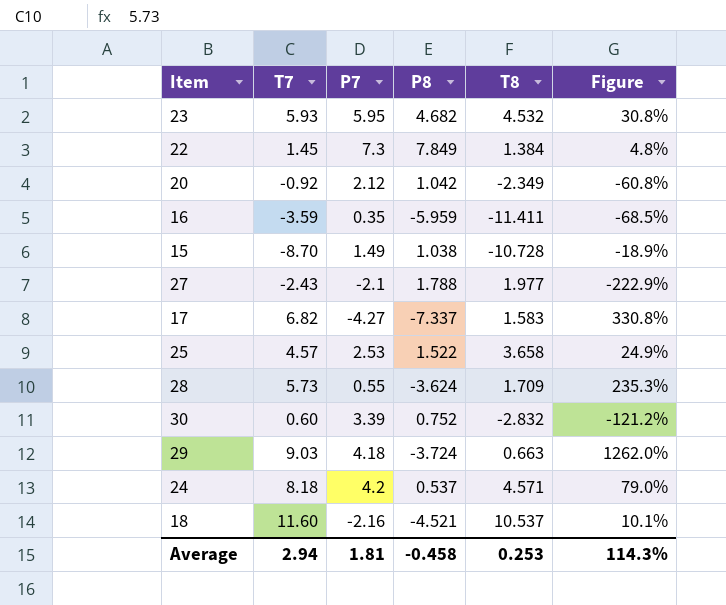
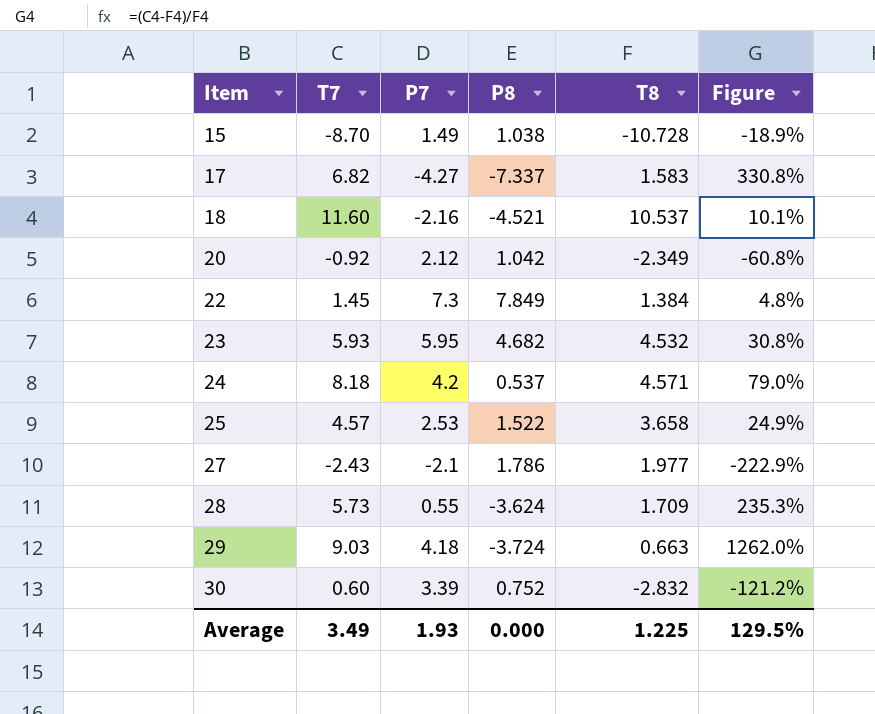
row order: none -> Item ascending
row 16: -3.59 | 0.35 | -5.959 | -11.411 | -68.5% -> none
27 | P8: 1.788 -> 1.786
Average | T7: 2.94 -> 3.49
Average | P7: 1.81 -> 1.93
Average | P8: -0.458 -> 0.000
Average | T8: 0.253 -> 1.225
Average | Figure: 114.3% -> 129.5%

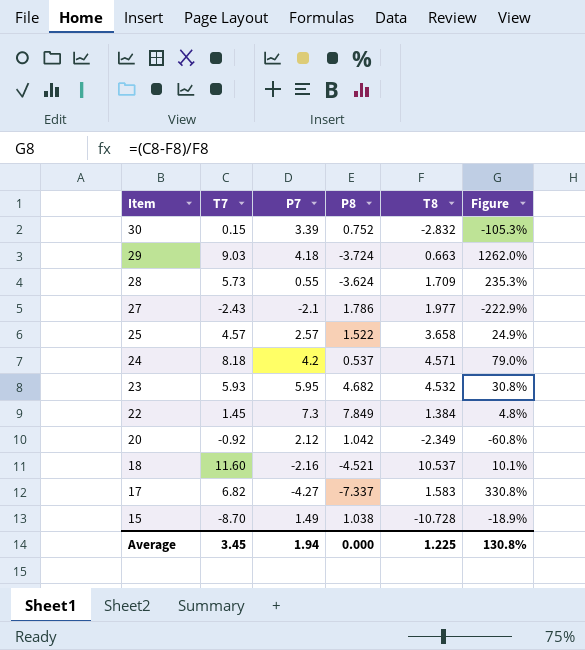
row order: Item ascending -> Item descending
30 | T7: 0.60 -> 0.15
30 | Figure: -121.2% -> -105.3%
25 | P7: 2.53 -> 2.57
Average | T7: 3.49 -> 3.45
Average | P7: 1.93 -> 1.94
Average | Figure: 129.5% -> 130.8%

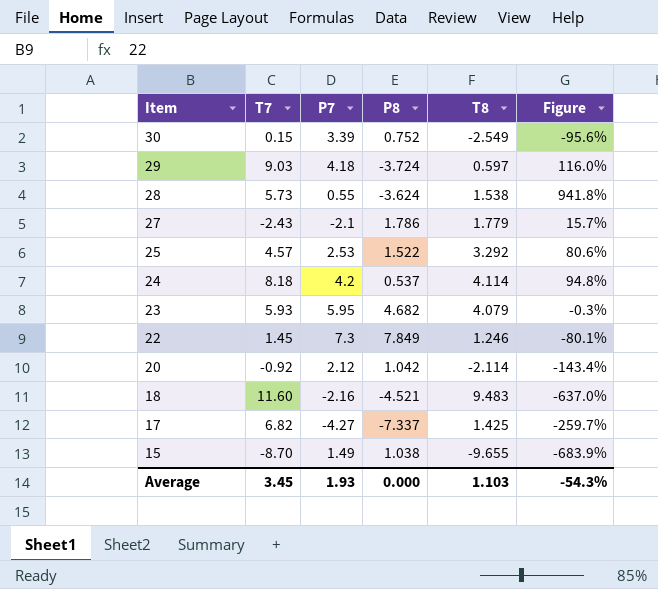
column Figure | formula: ([T7] - [T8]) / [T8] -> ([T7] - [P7]) / [P7]
30 | T8: -2.832 -> -2.549
29 | T8: 0.663 -> 0.597
28 | T8: 1.709 -> 1.538
27 | T8: 1.977 -> 1.779
25 | P7: 2.57 -> 2.53
25 | T8: 3.658 -> 3.292
24 | T8: 4.571 -> 4.114
23 | T8: 4.532 -> 4.079
22 | T8: 1.384 -> 1.246
20 | T8: -2.349 -> -2.114
18 | T8: 10.537 -> 9.483
17 | T8: 1.583 -> 1.425
15 | T8: -10.728 -> -9.655
Average | P7: 1.94 -> 1.93
Average | T8: 1.225 -> 1.103
Average | Figure: 130.8% -> -54.3%

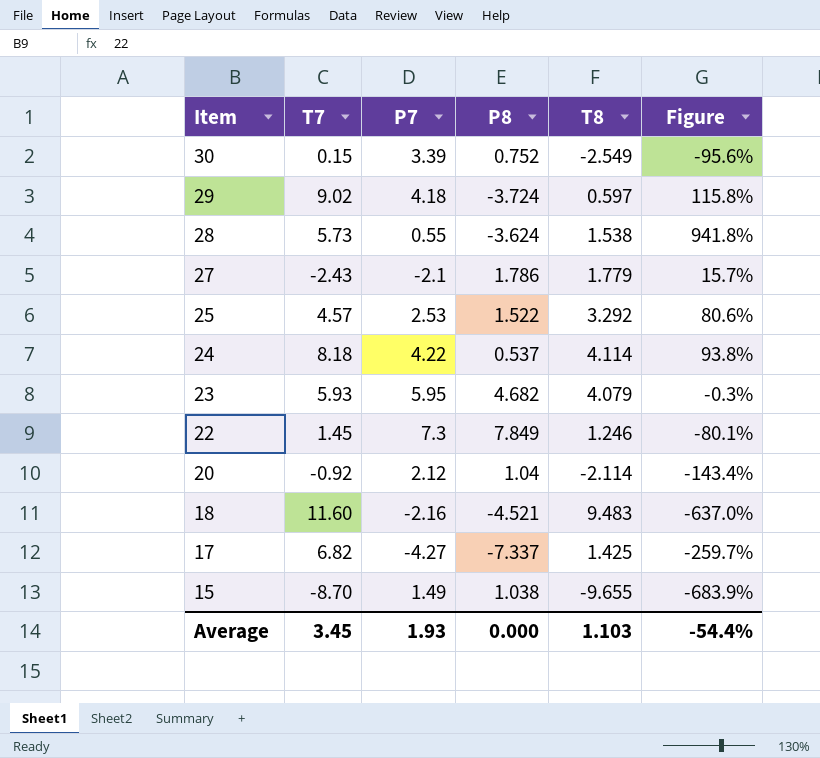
29 | T7: 9.03 -> 9.02
29 | Figure: 116.0% -> 115.8%
24 | P7: 4.2 -> 4.22
24 | Figure: 94.8% -> 93.8%
20 | P8: 1.042 -> 1.04
Average | Figure: -54.3% -> -54.4%

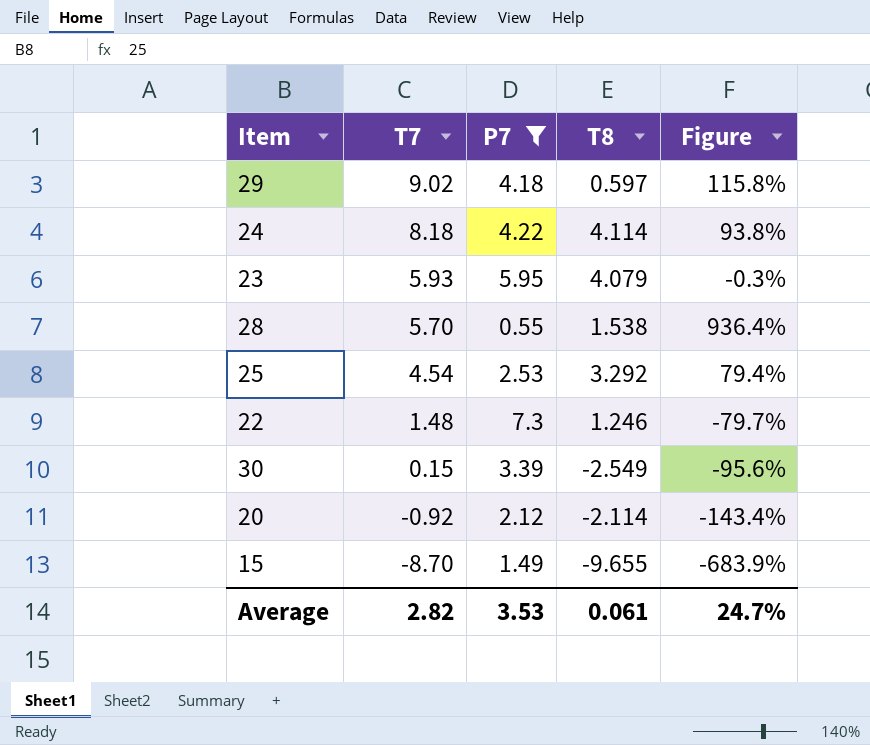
filter: none -> P7 >= 0.55
row order: Item descending -> T7 descending
column P8 | position: 4 -> none
28 | T7: 5.73 -> 5.70
28 | Figure: 941.8% -> 936.4%
25 | T7: 4.57 -> 4.54
25 | Figure: 80.6% -> 79.4%
22 | T7: 1.45 -> 1.48
22 | Figure: -80.1% -> -79.7%
Average | T7: 3.45 -> 2.82
Average | P7: 1.93 -> 3.53
Average | T8: 1.103 -> 0.061
Average | Figure: -54.4% -> 24.7%

